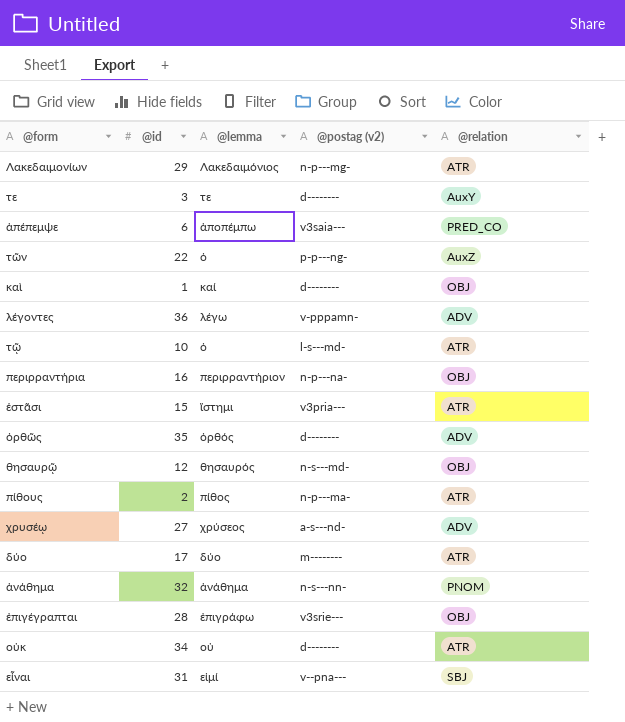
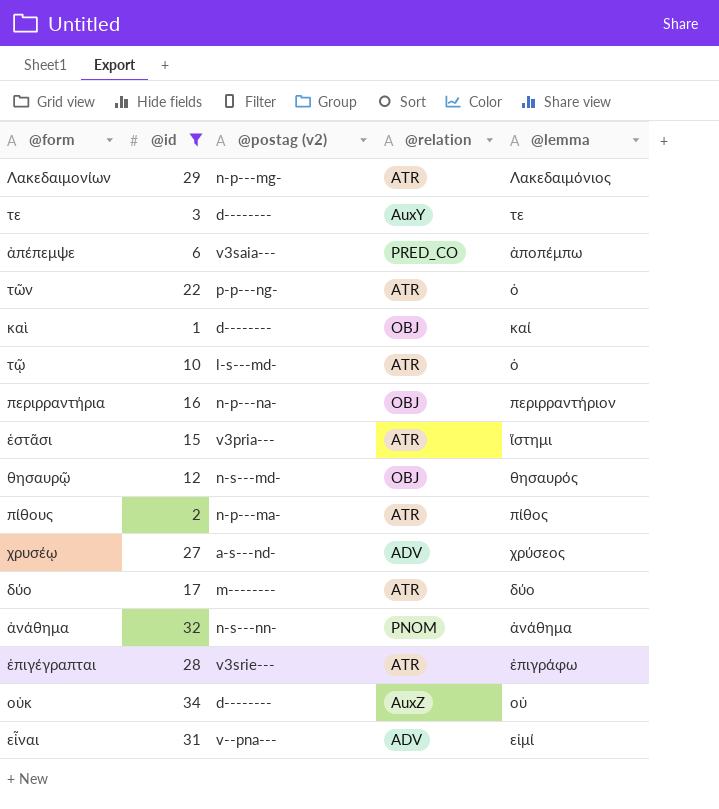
filter: none -> @id <= 34
column @lemma | position: 3 -> 5
τῶν | @relation: AuxZ -> ATR
ἐπιγέγραπται | @relation: OBJ -> ATR
οὐκ | @relation: ATR -> AuxZ
εἶναι | @relation: SBJ -> ADV

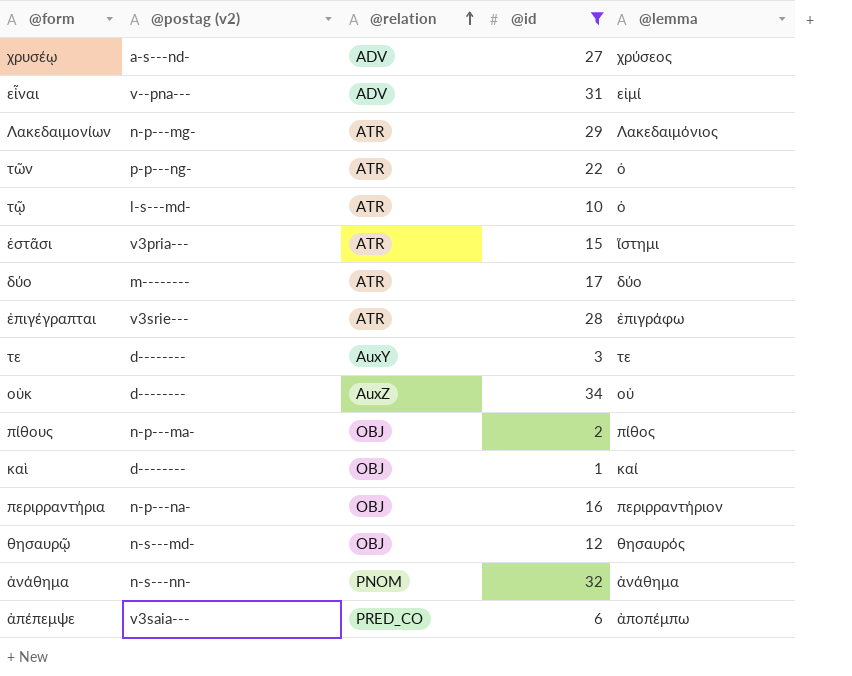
row order: none -> @relation ascending
column @id | position: 2 -> 4
πίθους | @relation: ATR -> OBJ

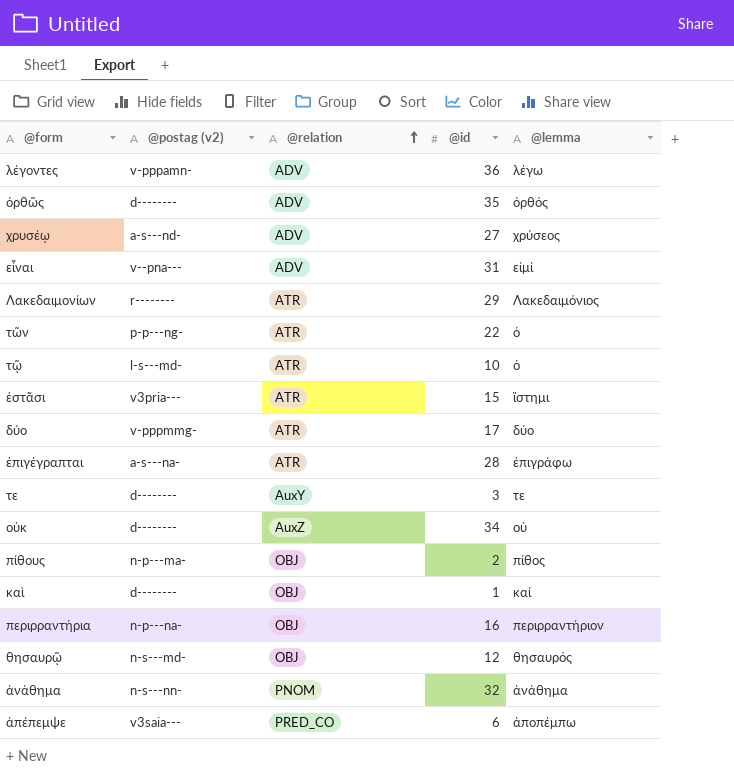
filter: @id <= 34 -> none
Λακεδαιμονίων | @postag (v2): n-p---mg- -> r--------
δύο | @postag (v2): m-------- -> v-pppmmg-
ἐπιγέγραπται | @postag (v2): v3srie--- -> a-s---na-

